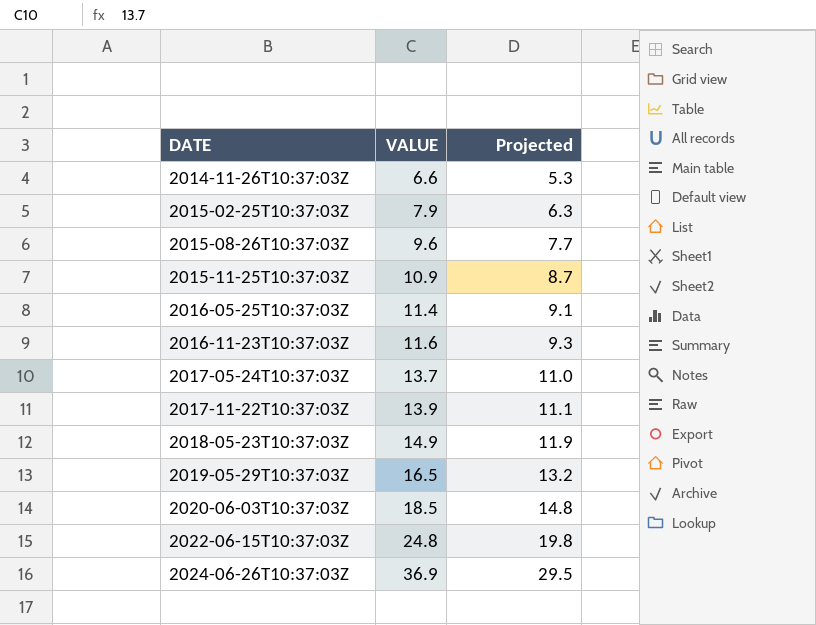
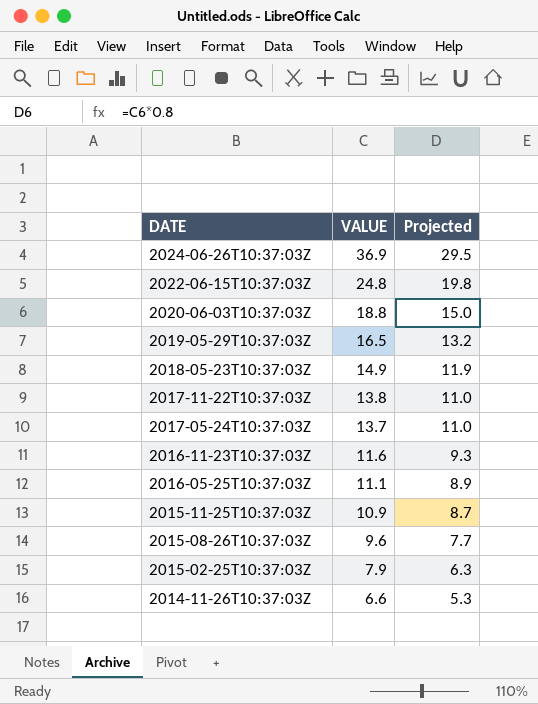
row order: DATE ascending -> DATE descending
2020-06-03T10:37:03Z | VALUE: 18.5 -> 18.8
2020-06-03T10:37:03Z | Projected: 14.8 -> 15.0
2017-11-22T10:37:03Z | VALUE: 13.9 -> 13.8
2017-11-22T10:37:03Z | Projected: 11.1 -> 11.0
2016-05-25T10:37:03Z | VALUE: 11.4 -> 11.1
2016-05-25T10:37:03Z | Projected: 9.1 -> 8.9

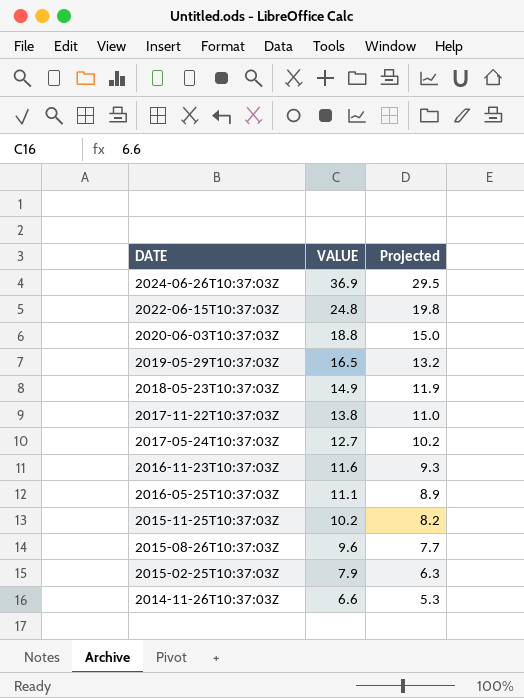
2017-05-24T10:37:03Z | VALUE: 13.7 -> 12.7
2017-05-24T10:37:03Z | Projected: 11.0 -> 10.2
2015-11-25T10:37:03Z | VALUE: 10.9 -> 10.2
2015-11-25T10:37:03Z | Projected: 8.7 -> 8.2

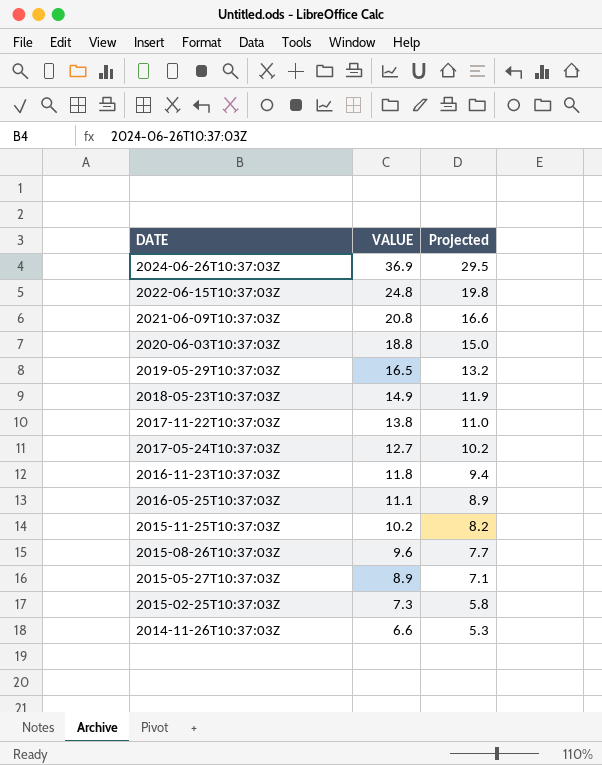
row 2021-06-09T10:37:03Z: none -> 20.8 | 16.6
2016-11-23T10:37:03Z | VALUE: 11.6 -> 11.8
2016-11-23T10:37:03Z | Projected: 9.3 -> 9.4
row 2015-05-27T10:37:03Z: none -> 8.9 | 7.1
2015-02-25T10:37:03Z | VALUE: 7.9 -> 7.3
2015-02-25T10:37:03Z | Projected: 6.3 -> 5.8

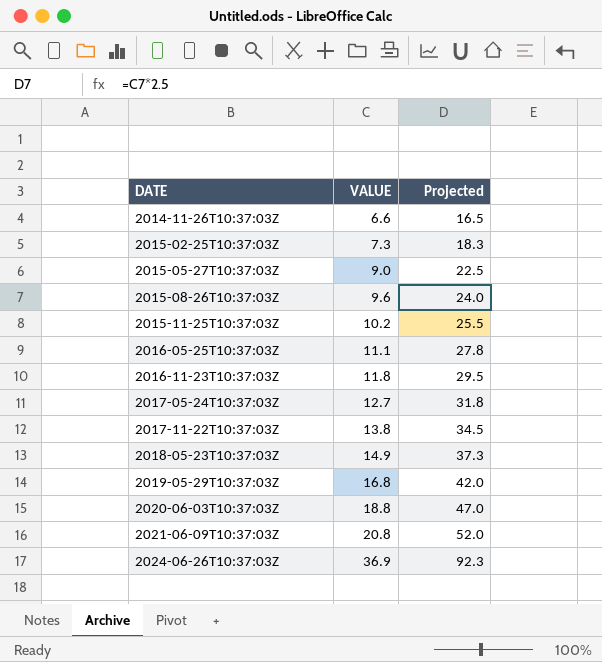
row order: DATE descending -> DATE ascending
column Projected | formula: [VALUE] * 0.8 -> [VALUE] * 2.5
row 2022-06-15T10:37:03Z: 24.8 | 19.8 -> none
2015-05-27T10:37:03Z | VALUE: 8.9 -> 9.0
2019-05-29T10:37:03Z | VALUE: 16.5 -> 16.8

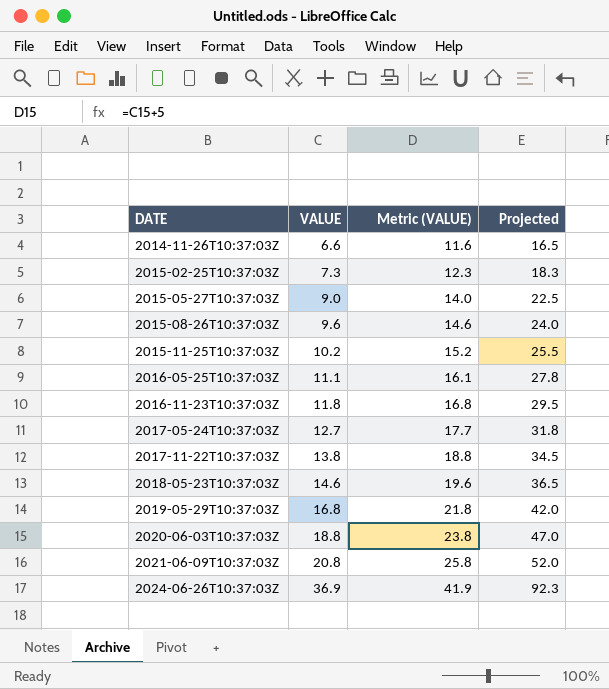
column Metric (VALUE) | formula: none -> [VALUE] + 5
2018-05-23T10:37:03Z | VALUE: 14.9 -> 14.6
2018-05-23T10:37:03Z | Projected: 37.3 -> 36.5

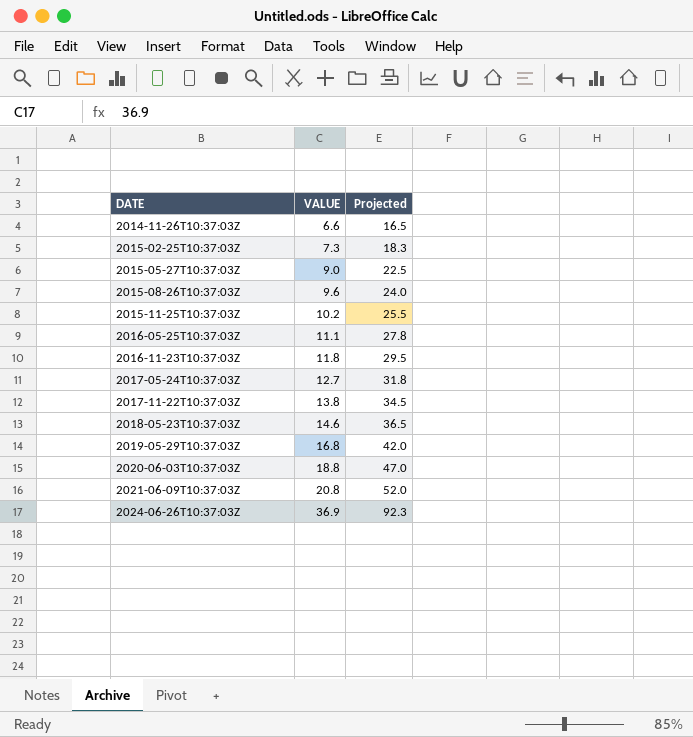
column Metric (VALUE) | formula: [VALUE] + 5 -> none

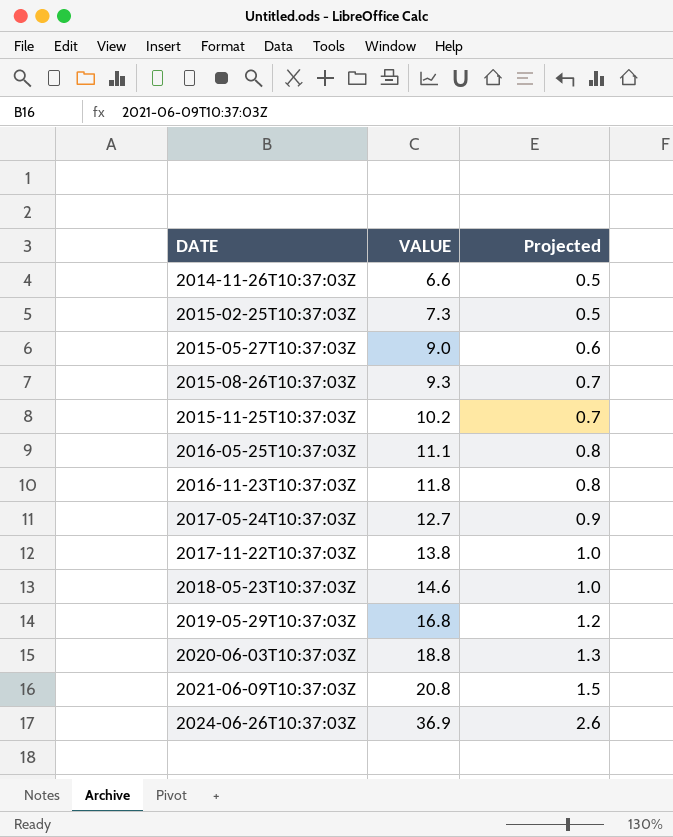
column Projected | formula: [VALUE] * 2.5 -> [VALUE] * 0.07
2015-08-26T10:37:03Z | VALUE: 9.6 -> 9.3

